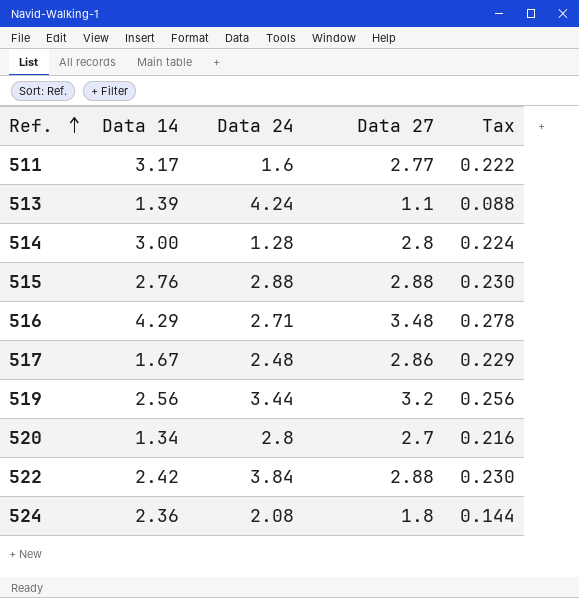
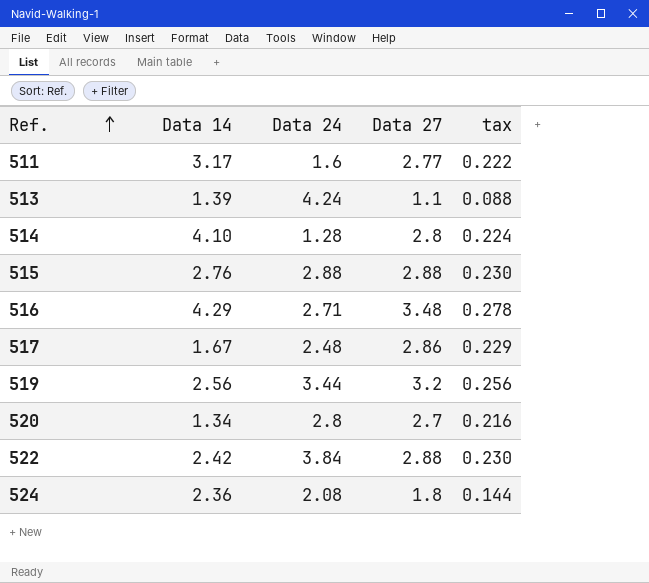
column name: Tax -> tax
514 | Data 14: 3.00 -> 4.10

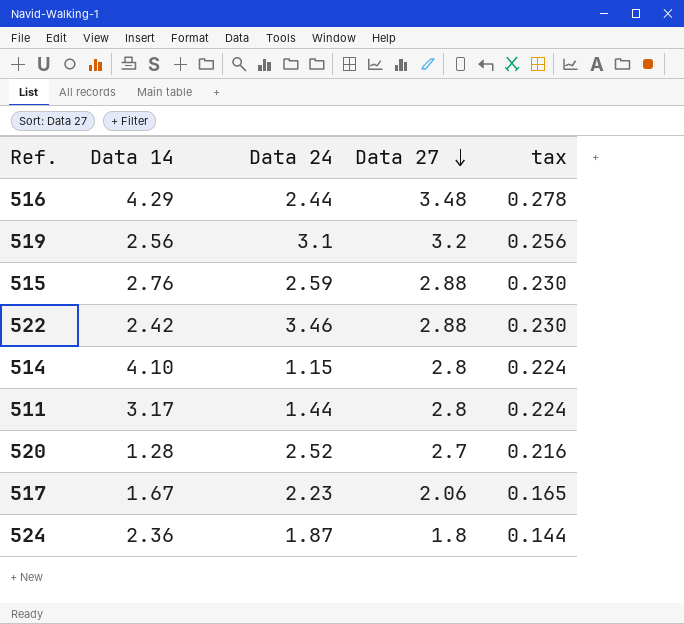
row order: Ref. ascending -> Data 27 descending
row 513: 1.39 | 4.24 | 1.1 | 0.088 -> none
516 | Data 24: 2.71 -> 2.44
519 | Data 24: 3.44 -> 3.1
515 | Data 24: 2.88 -> 2.59
522 | Data 24: 3.84 -> 3.46
514 | Data 24: 1.28 -> 1.15
511 | Data 24: 1.6 -> 1.44
511 | Data 27: 2.77 -> 2.8
511 | tax: 0.222 -> 0.224
520 | Data 14: 1.34 -> 1.28
520 | Data 24: 2.8 -> 2.52
517 | Data 24: 2.48 -> 2.23
517 | Data 27: 2.86 -> 2.06
517 | tax: 0.229 -> 0.165
524 | Data 24: 2.08 -> 1.87

